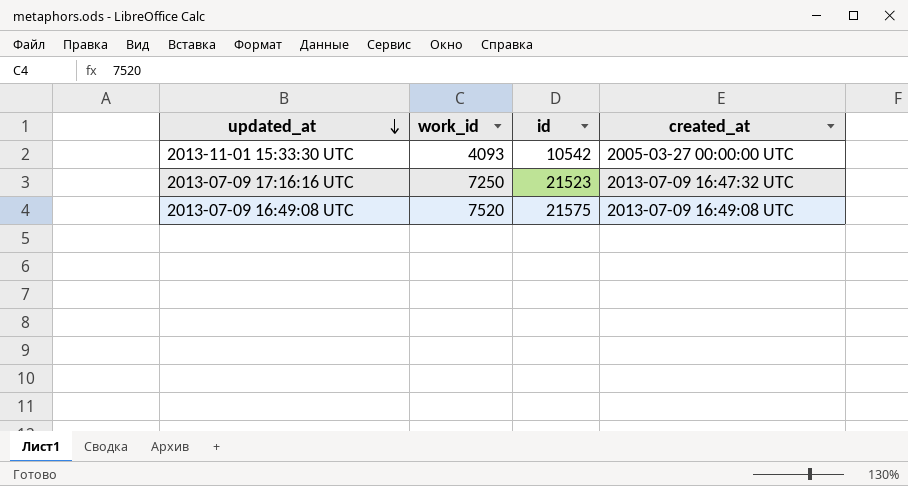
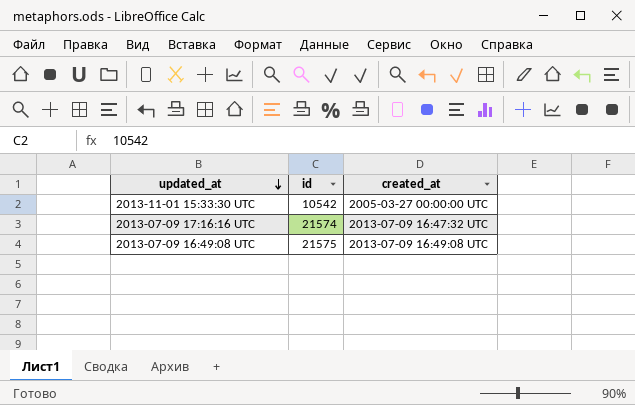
column work_id | position: 2 -> none
2013-07-09 17:16:16 UTC | id: 21523 -> 21574

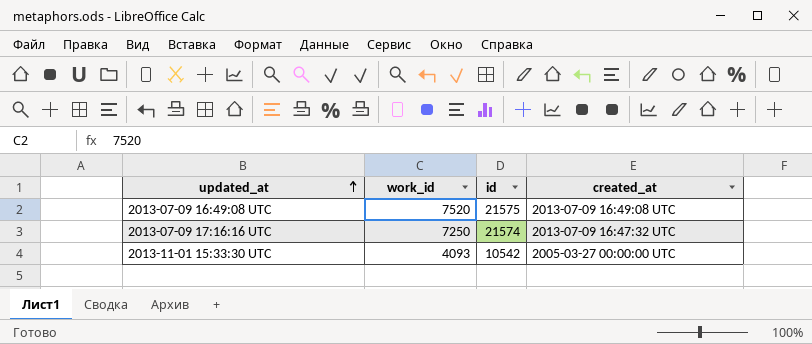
row order: updated_at descending -> updated_at ascending
column work_id | position: none -> 2

